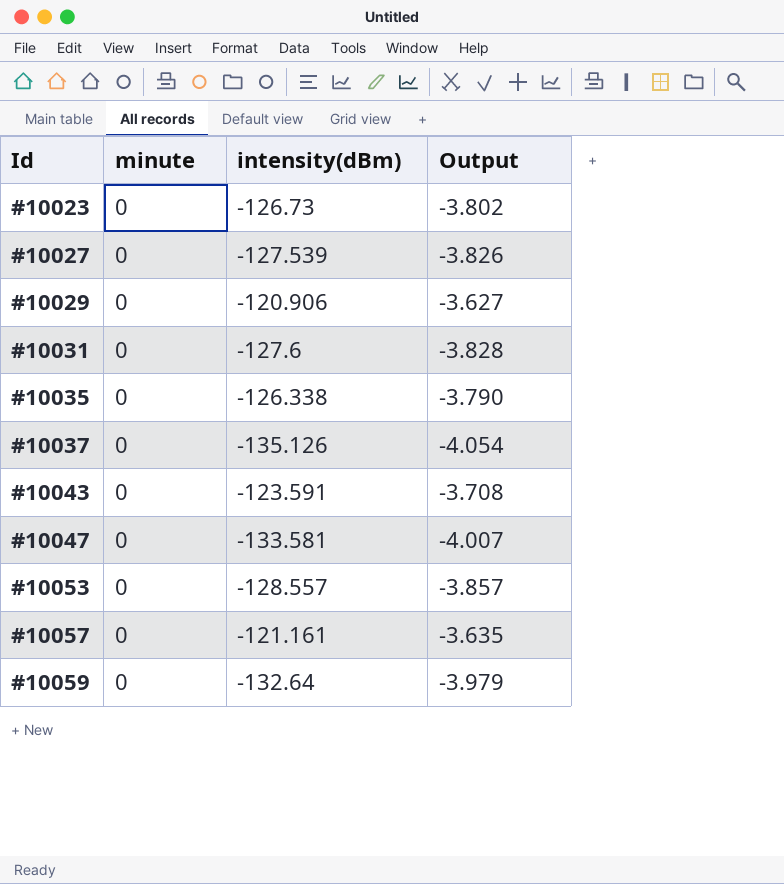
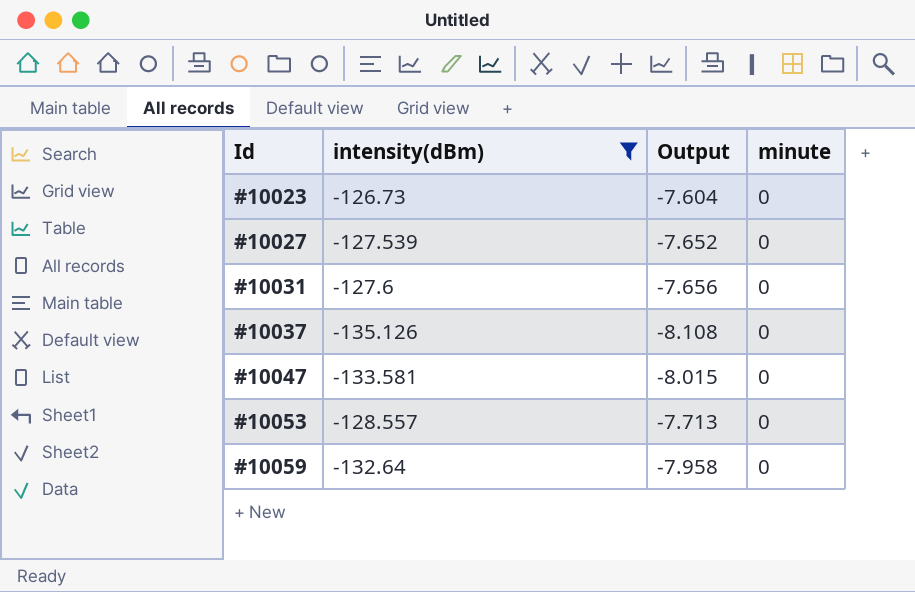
filter: none -> intensity(dBm) <= -126.73
column Output | formula: [intensity(dBm)] * 0.03 -> [intensity(dBm)] * 0.06
column minute | position: 2 -> 4

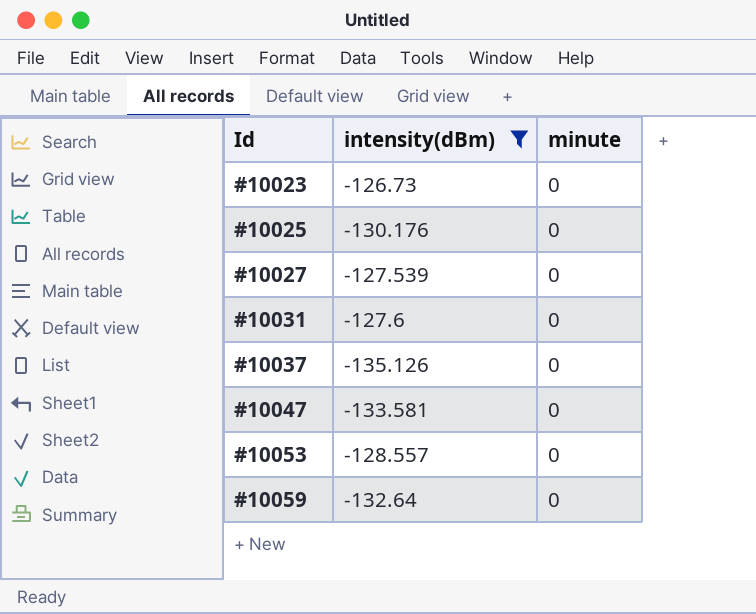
column Output | formula: [intensity(dBm)] * 0.06 -> none
row #10025: none -> -130.176 | 0

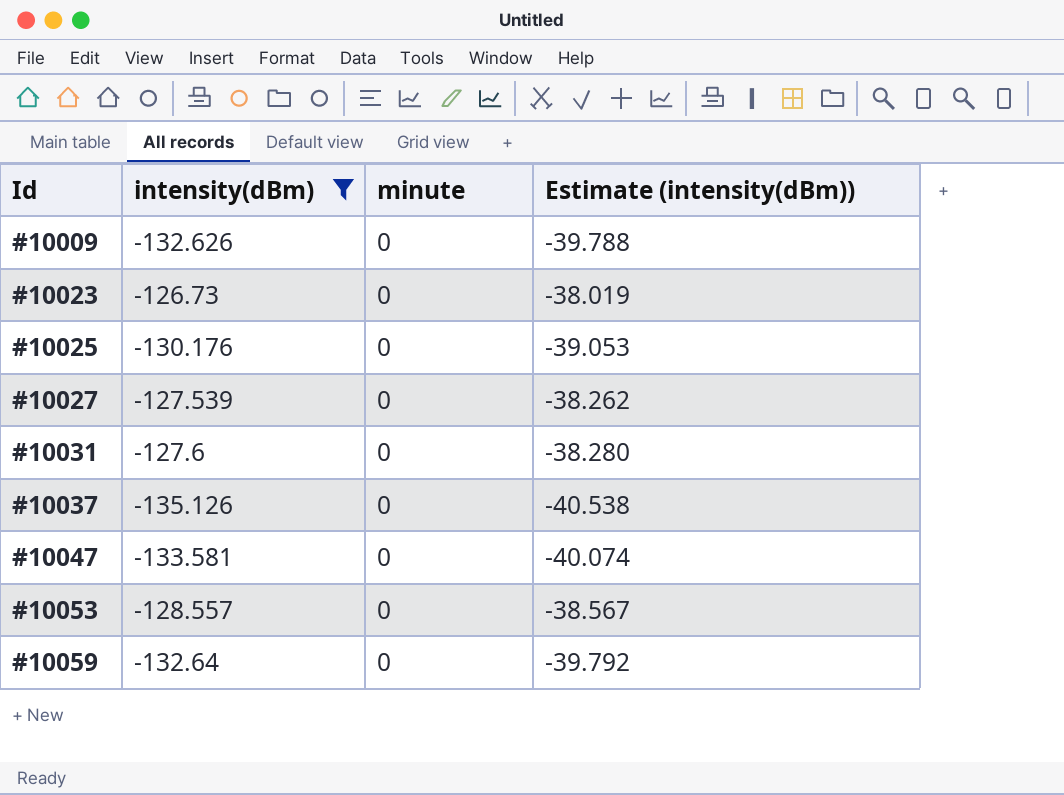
column Estimate (intensity(dBm)) | formula: none -> [intensity(dBm)] * 0.3
row #10009: none -> -132.626 | 0 | -39.788

